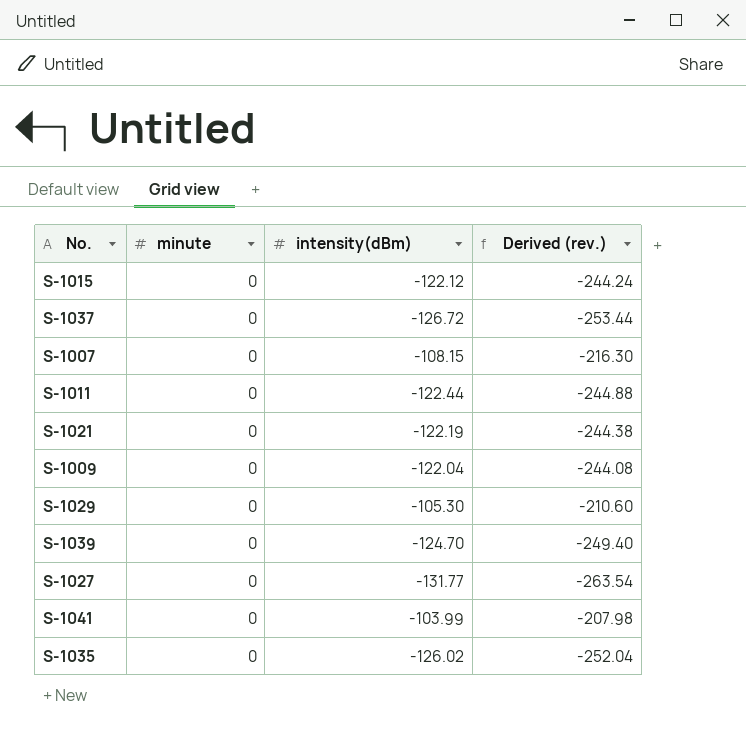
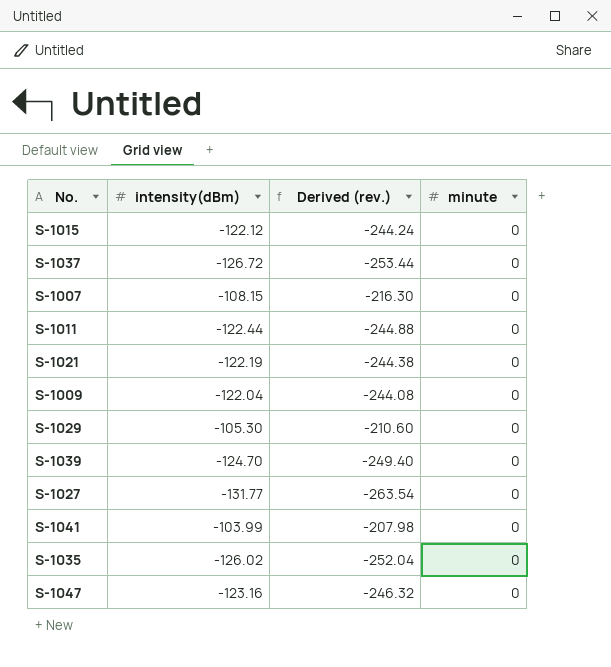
column minute | position: 2 -> 4
row S-1047: none -> -123.16 | -246.32 | 0

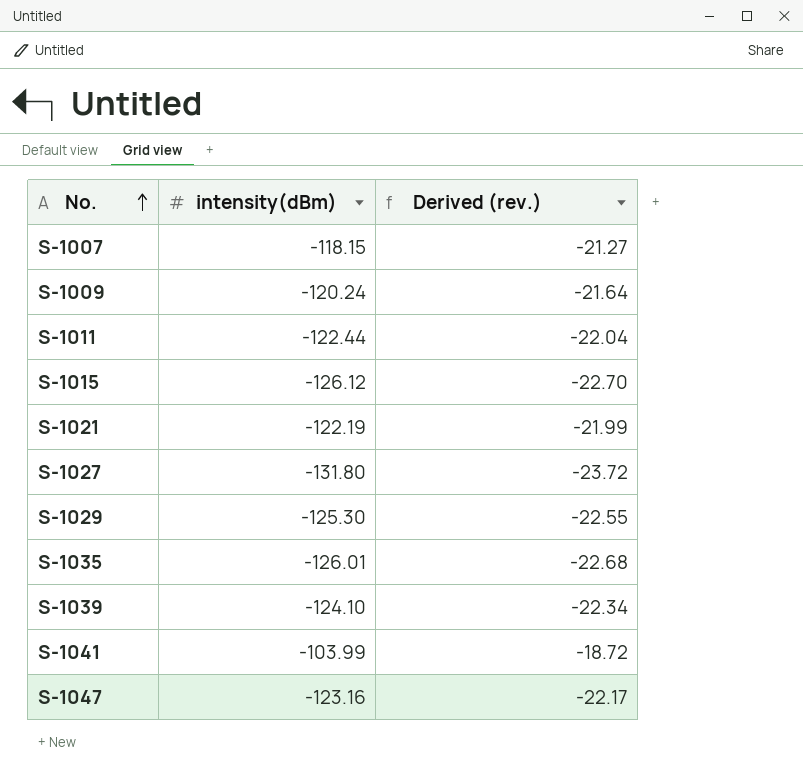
row order: none -> No. ascending
column minute | position: 4 -> none
column Derived (rev.) | formula: [intensity(dBm)] * 2 -> [intensity(dBm)] * 0.18
row S-1037: -126.72 | -253.44 | 0 -> none
S-1007 | intensity(dBm): -108.15 -> -118.15
S-1009 | intensity(dBm): -122.04 -> -120.24
S-1015 | intensity(dBm): -122.12 -> -126.12
S-1027 | intensity(dBm): -131.77 -> -131.80
S-1029 | intensity(dBm): -105.30 -> -125.30
S-1035 | intensity(dBm): -126.02 -> -126.01
S-1039 | intensity(dBm): -124.70 -> -124.10

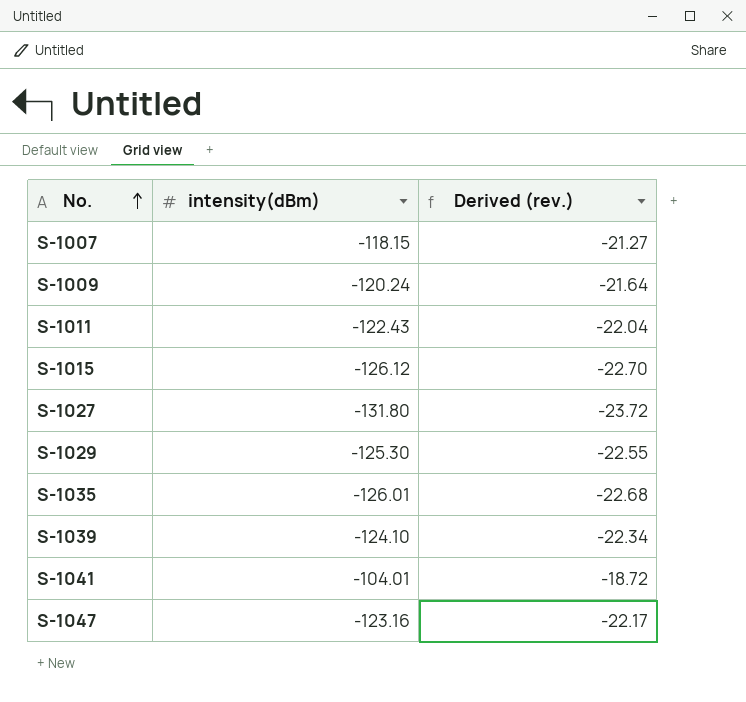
row S-1021: -122.19 | -21.99 -> none
S-1011 | intensity(dBm): -122.44 -> -122.43
S-1041 | intensity(dBm): -103.99 -> -104.01

